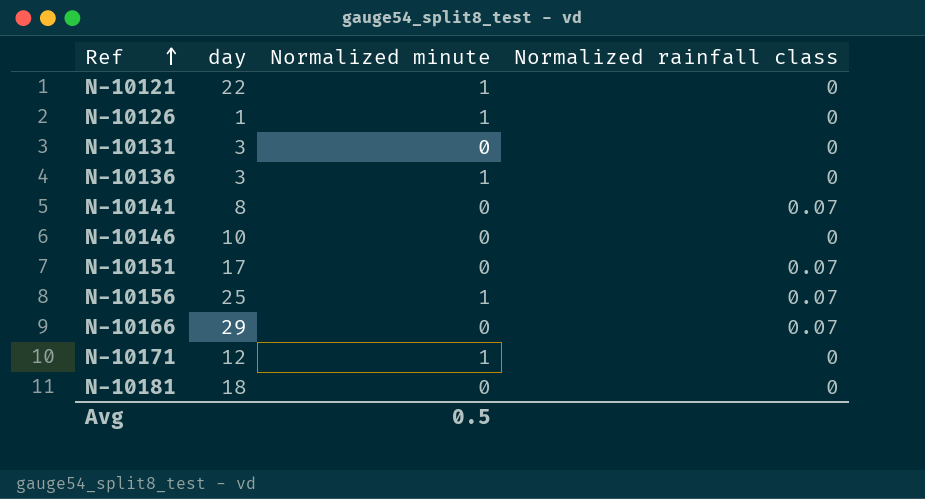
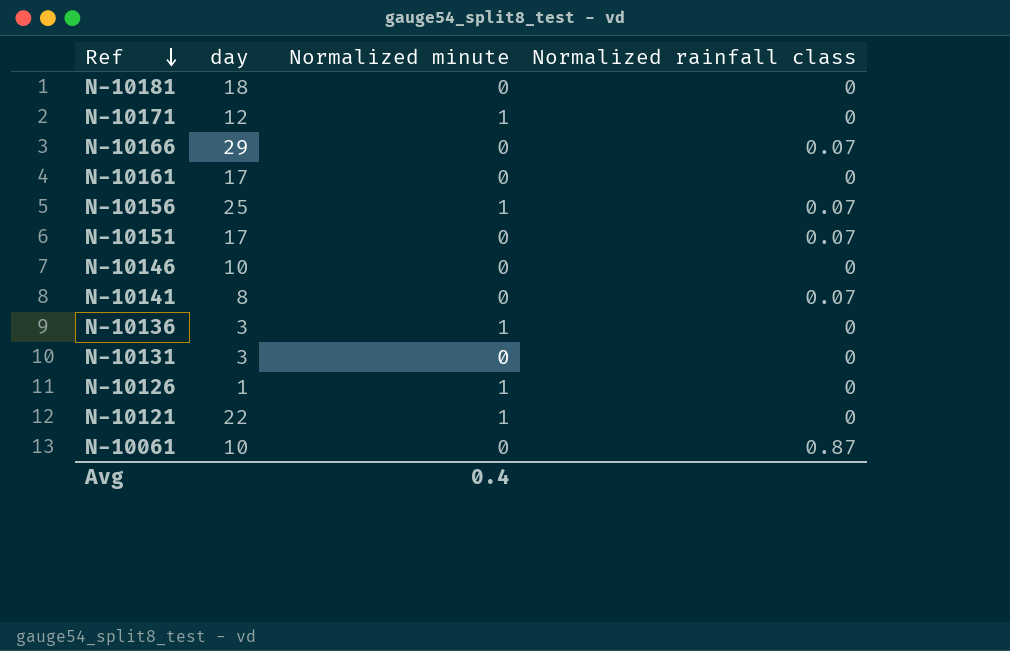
row order: Ref ascending -> Ref descending
row N-10161: none -> 17 | 0 | 0
row N-10061: none -> 10 | 0 | 0.87
Avg | Normalized minute: 0.5 -> 0.4

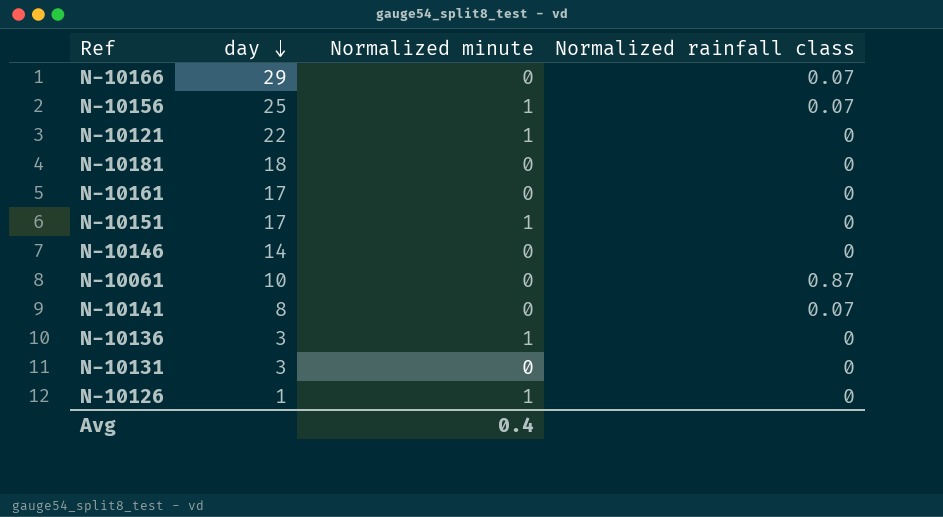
row order: Ref descending -> day descending
row N-10171: 12 | 1 | 0 -> none
N-10151 | Normalized minute: 0 -> 1
N-10151 | Normalized rainfall class: 0.07 -> 0
N-10146 | day: 10 -> 14

